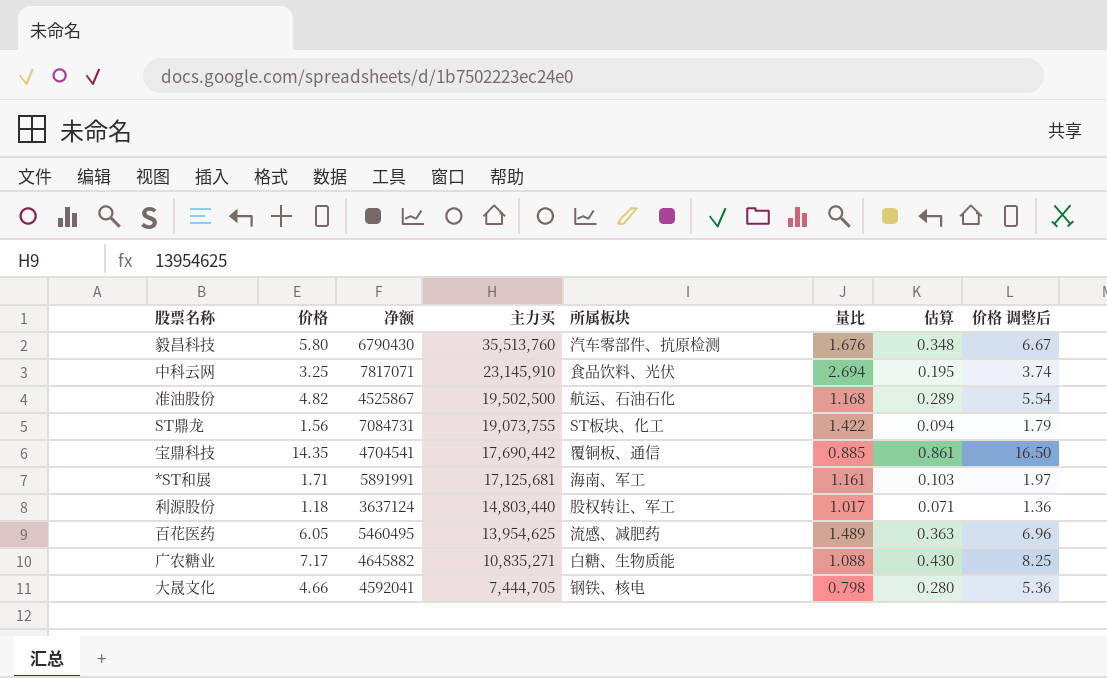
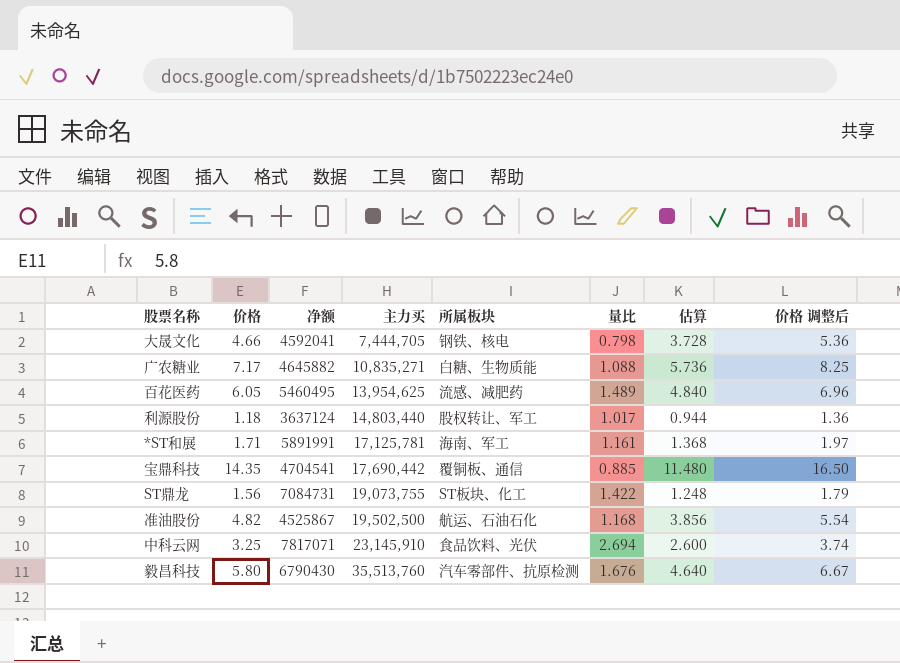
row order: 主力买 descending -> 主力买 ascending
column 估算 | formula: [价格] * 0.06 -> [价格] * 0.8
*ST和展 | 主力买: 17,125,681 -> 17,125,781

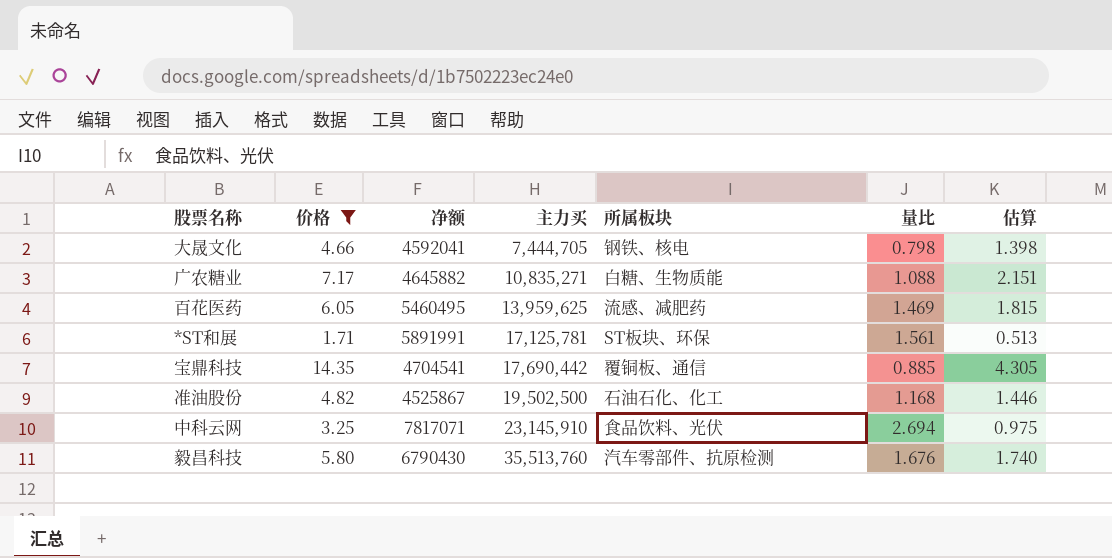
filter: none -> 价格 >= 1.71
column 价格 调整后 | formula: [价格] * 1.15 -> none
column 估算 | formula: [价格] * 0.8 -> [价格] * 0.3
百花医药 | 主力买: 13,954,625 -> 13,959,625
百花医药 | 量比: 1.489 -> 1.469
*ST和展 | 所属板块: 海南、军工 -> ST板块、环保
*ST和展 | 量比: 1.161 -> 1.561
准油股份 | 所属板块: 航运、石油石化 -> 石油石化、化工

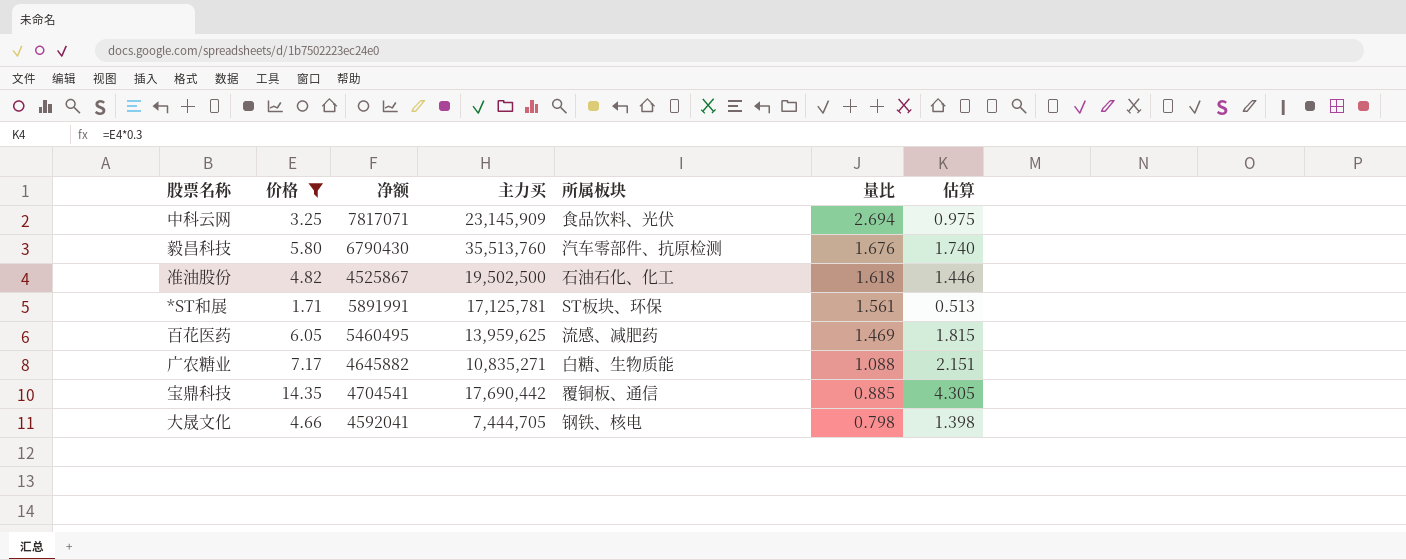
row order: 主力买 ascending -> 量比 descending
中科云网 | 主力买: 23,145,910 -> 23,145,909
准油股份 | 量比: 1.168 -> 1.618

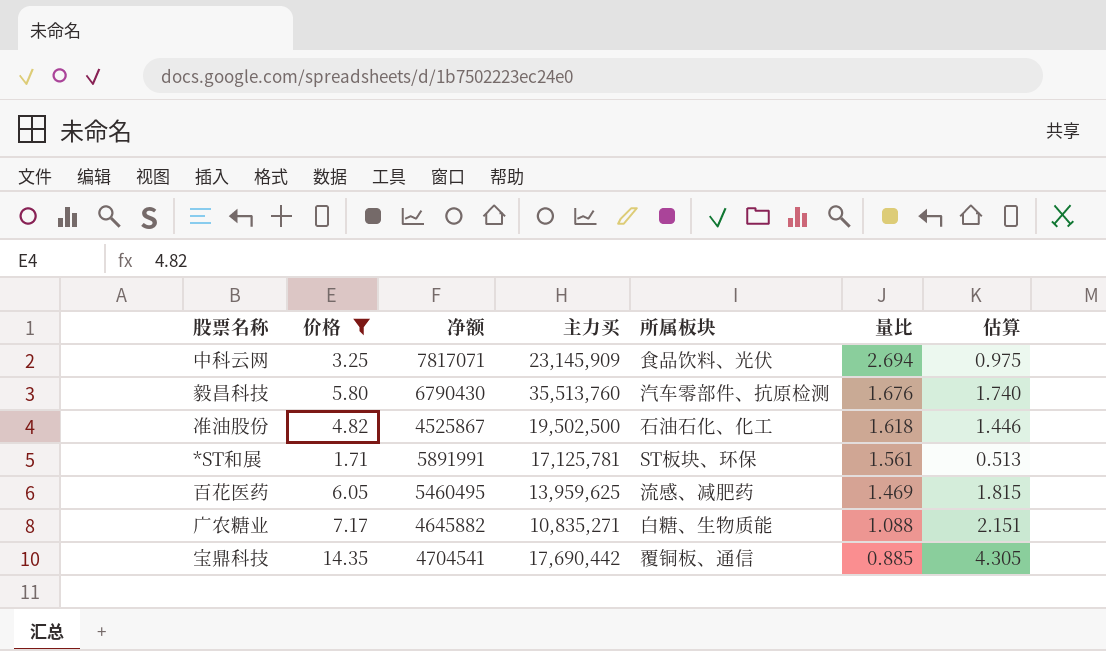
row 大晟文化: 4.66 | 4592041 | 7,444,705 | 钢铁、核电 | 0.798 | 1.398 -> none

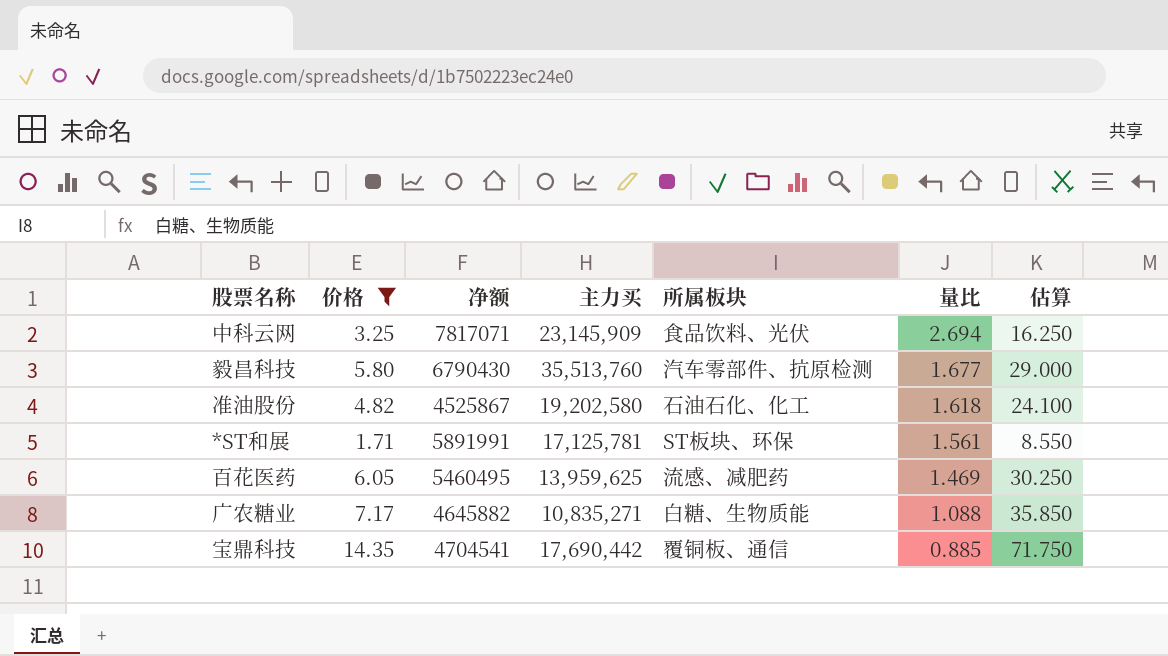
column 估算 | formula: [价格] * 0.3 -> [价格] * 5
毅昌科技 | 量比: 1.676 -> 1.677
准油股份 | 主力买: 19,502,500 -> 19,202,580

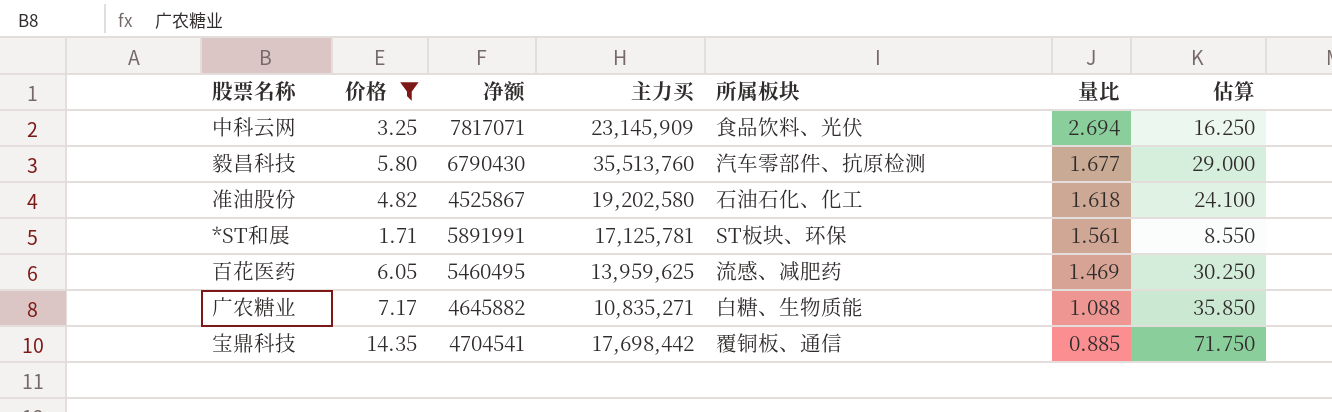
宝鼎科技 | 主力买: 17,690,442 -> 17,698,442

